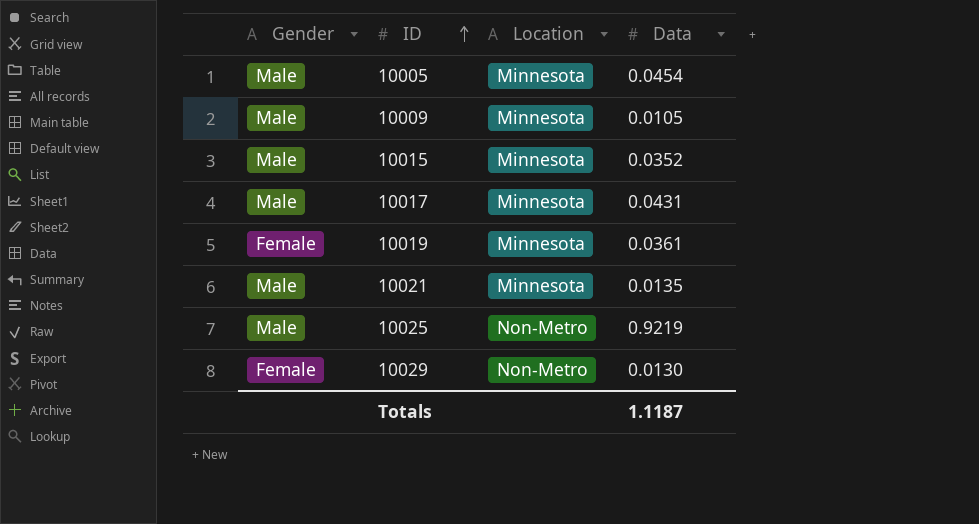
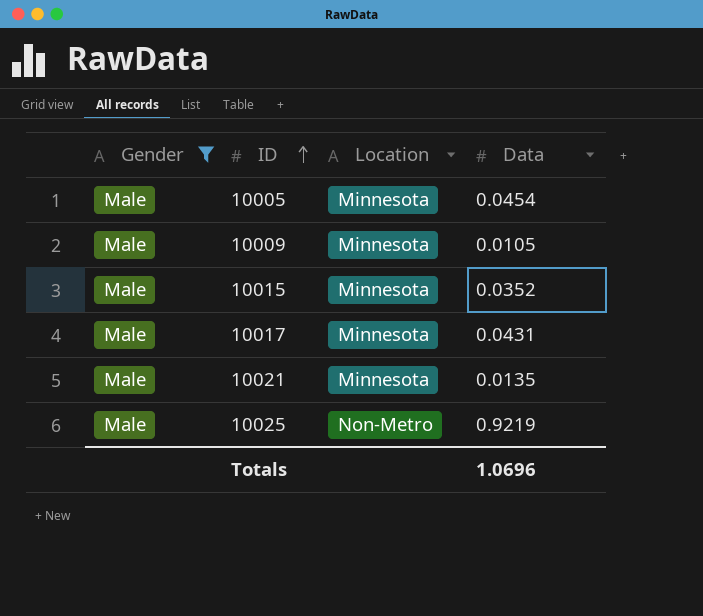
filter: none -> Gender = Male
Totals | Data: 1.1187 -> 1.0696

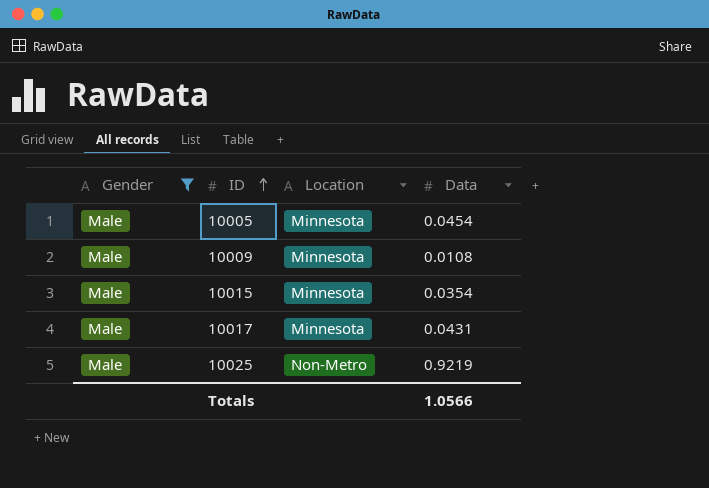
row 10021: Male | Minnesota | 0.0135 -> none
10009 | Data: 0.0105 -> 0.0108
10015 | Data: 0.0352 -> 0.0354
Totals | Data: 1.0696 -> 1.0566

